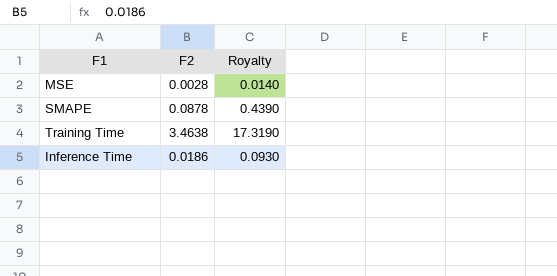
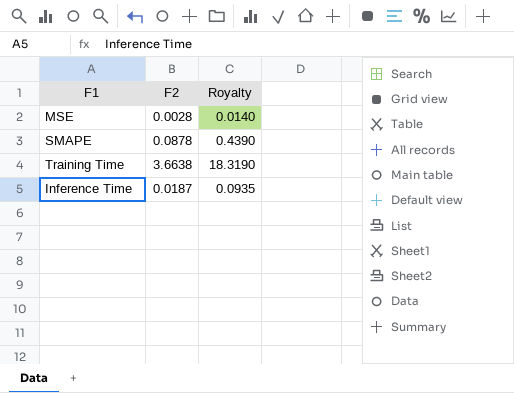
Training Time | F2: 3.4638 -> 3.6638
Training Time | Royalty: 17.3190 -> 18.3190
Inference Time | F2: 0.0186 -> 0.0187
Inference Time | Royalty: 0.0930 -> 0.0935

